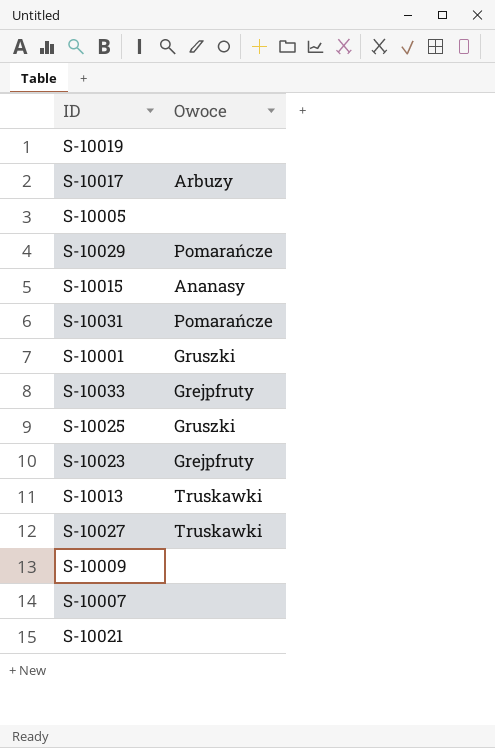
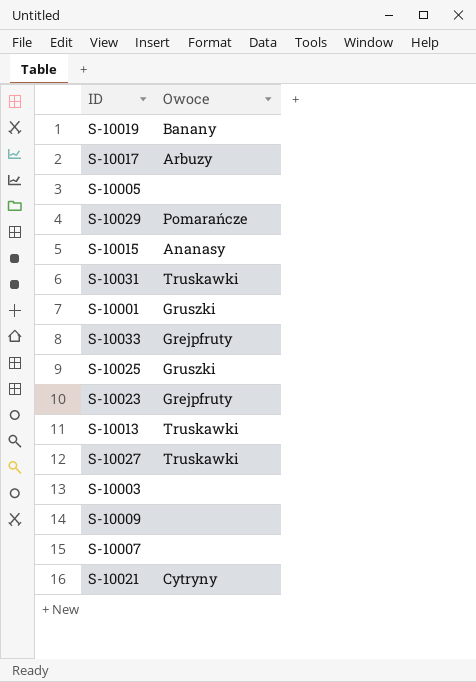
S-10019 | Owoce: none -> Banany
S-10031 | Owoce: Pomarańcze -> Truskawki
row S-10003: none -> none
S-10021 | Owoce: none -> Cytryny

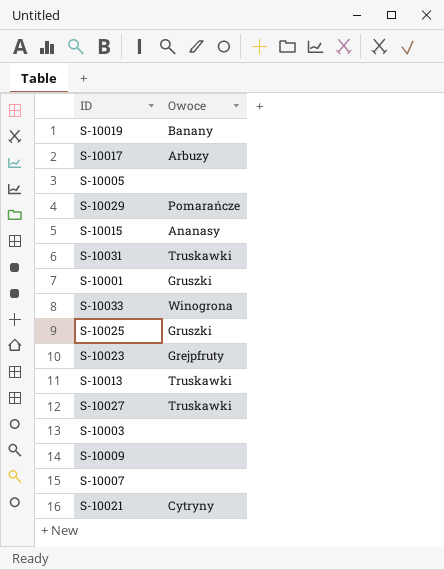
S-10033 | Owoce: Grejpfruty -> Winogrona

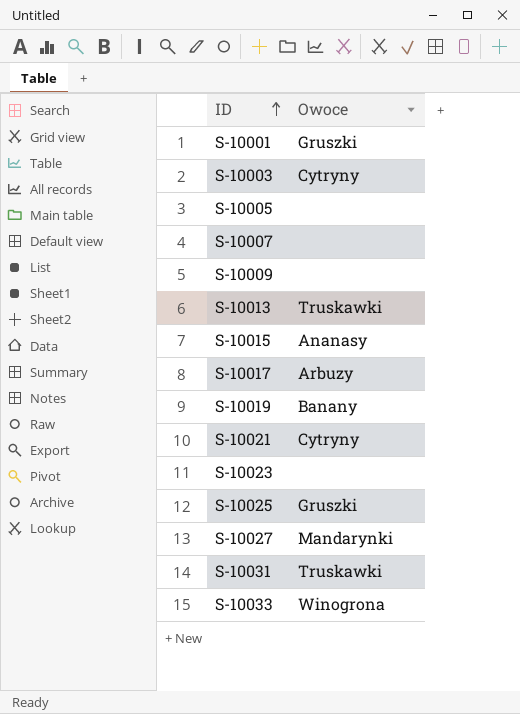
row order: none -> ID ascending
row S-10029: Pomarańcze -> none
S-10003 | Owoce: none -> Cytryny
S-10023 | Owoce: Grejpfruty -> none
S-10027 | Owoce: Truskawki -> Mandarynki

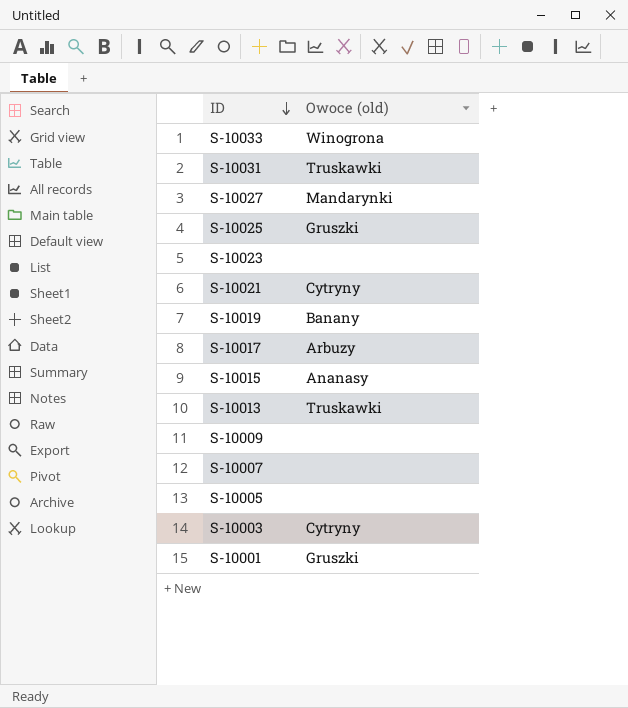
row order: ID ascending -> ID descending
column name: Owoce -> Owoce (old)

